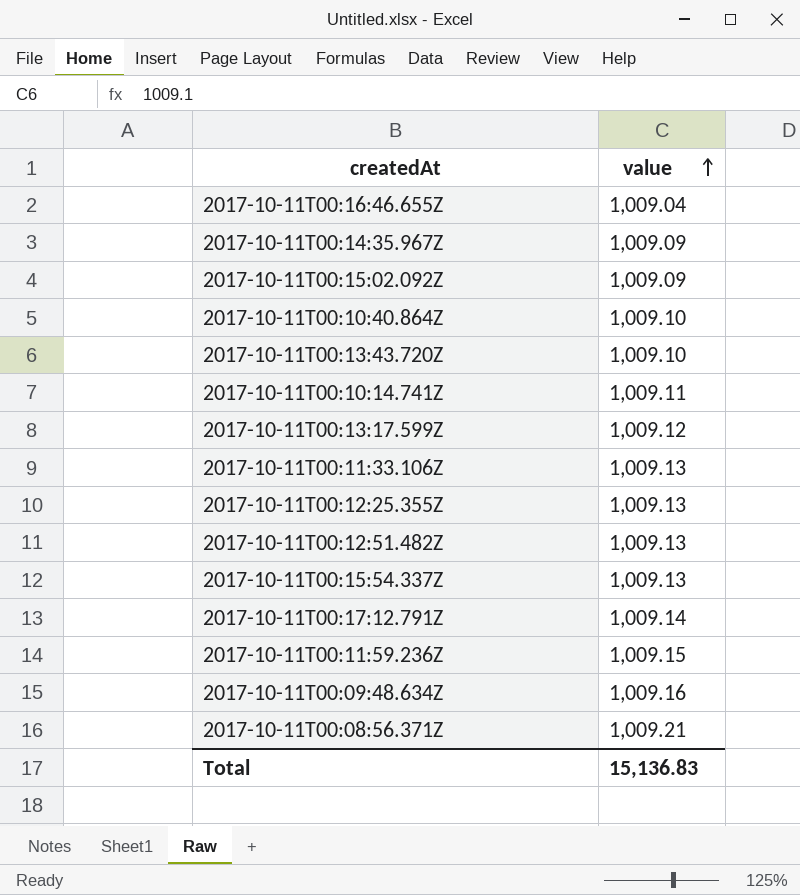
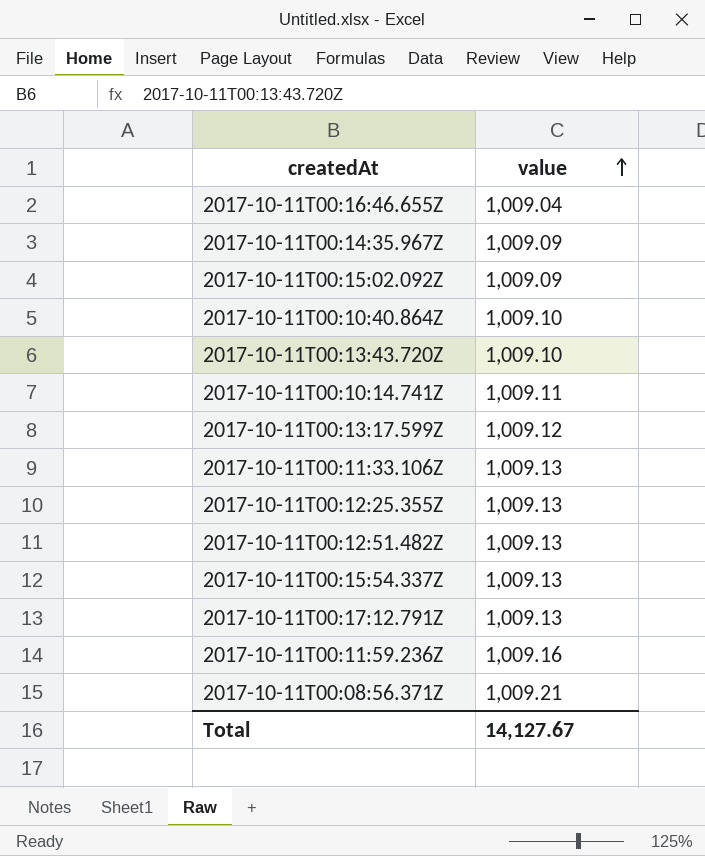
row 2017-10-11T00:09:48.634Z: 1,009.16 -> none
2017-10-11T00:17:12.791Z | value: 1,009.14 -> 1,009.13
2017-10-11T00:11:59.236Z | value: 1,009.15 -> 1,009.16
Total | value: 15,136.83 -> 14,127.67

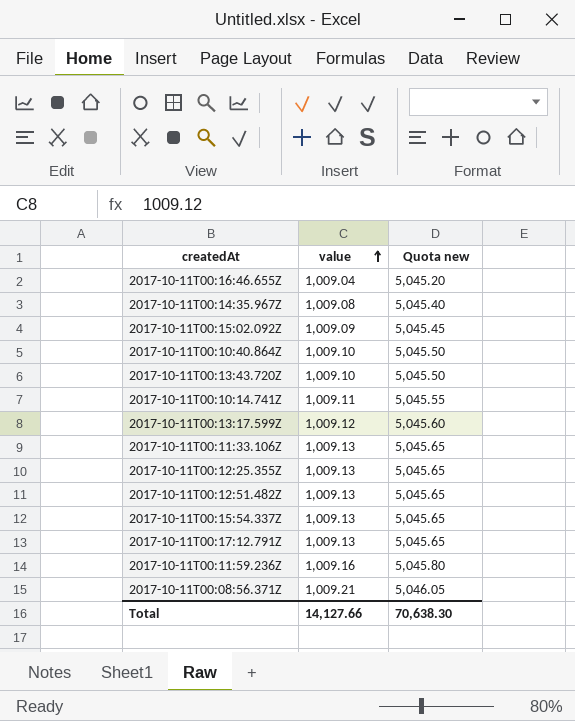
column Quota new | formula: none -> [value] * 5
2017-10-11T00:14:35.967Z | value: 1,009.09 -> 1,009.08
Total | value: 14,127.67 -> 14,127.66

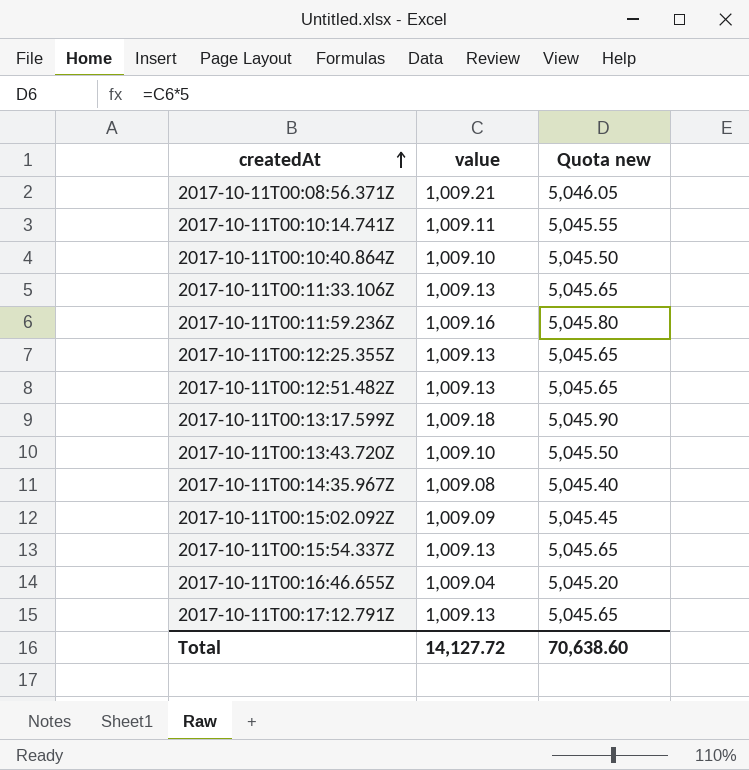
row order: value ascending -> createdAt ascending
2017-10-11T00:13:17.599Z | value: 1,009.12 -> 1,009.18
2017-10-11T00:13:17.599Z | Quota new: 5,045.60 -> 5,045.90
Total | value: 14,127.66 -> 14,127.72
Total | Quota new: 70,638.30 -> 70,638.60

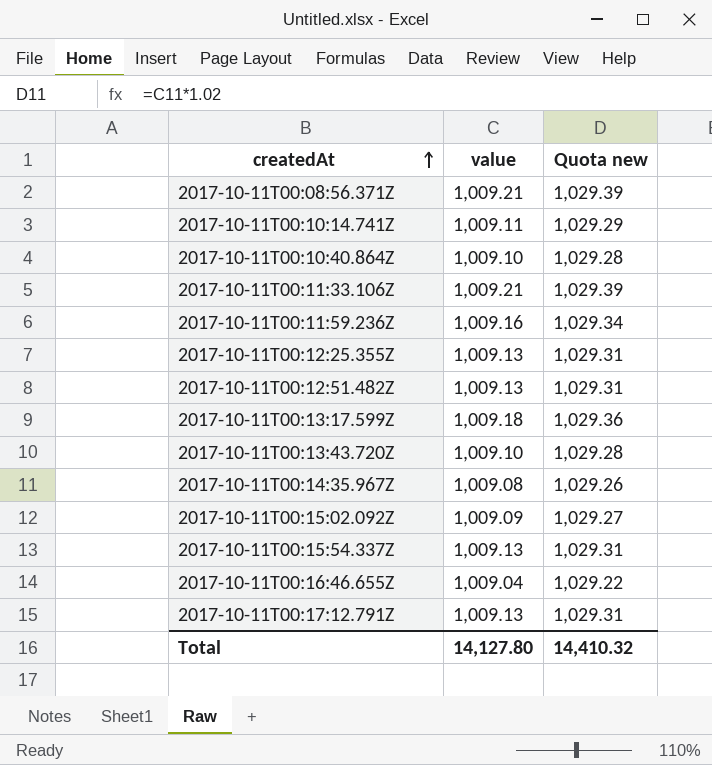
column Quota new | formula: [value] * 5 -> [value] * 1.02
2017-10-11T00:11:33.106Z | value: 1,009.13 -> 1,009.21
Total | value: 14,127.72 -> 14,127.80
Total | Quota new: 70,638.60 -> 14,410.32

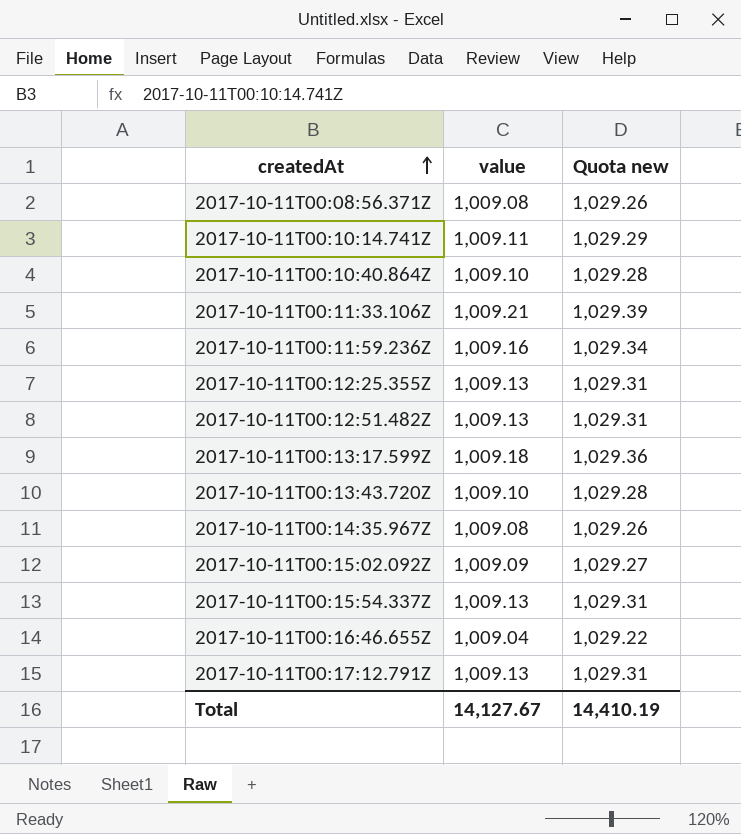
2017-10-11T00:08:56.371Z | value: 1,009.21 -> 1,009.08
2017-10-11T00:08:56.371Z | Quota new: 1,029.39 -> 1,029.26
Total | value: 14,127.80 -> 14,127.67
Total | Quota new: 14,410.32 -> 14,410.19

